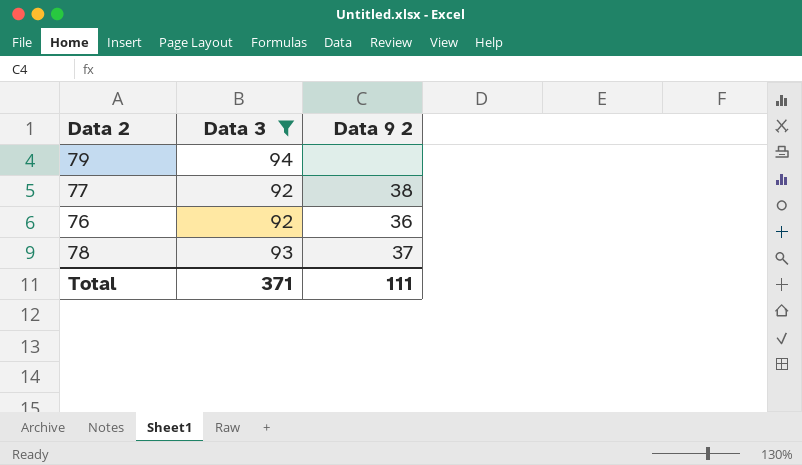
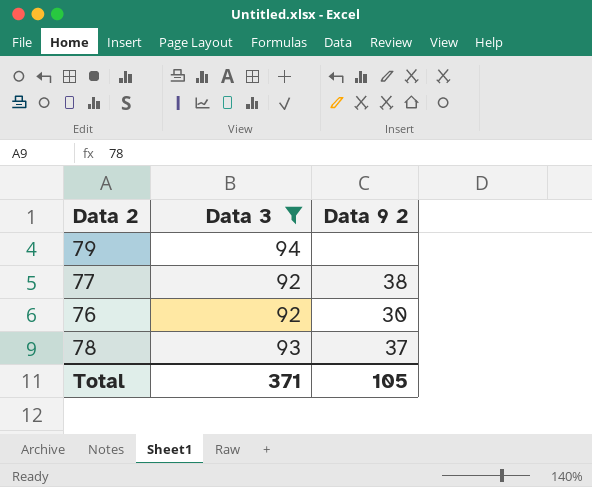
76 | Data 9 2: 36 -> 30
Total | Data 9 2: 111 -> 105

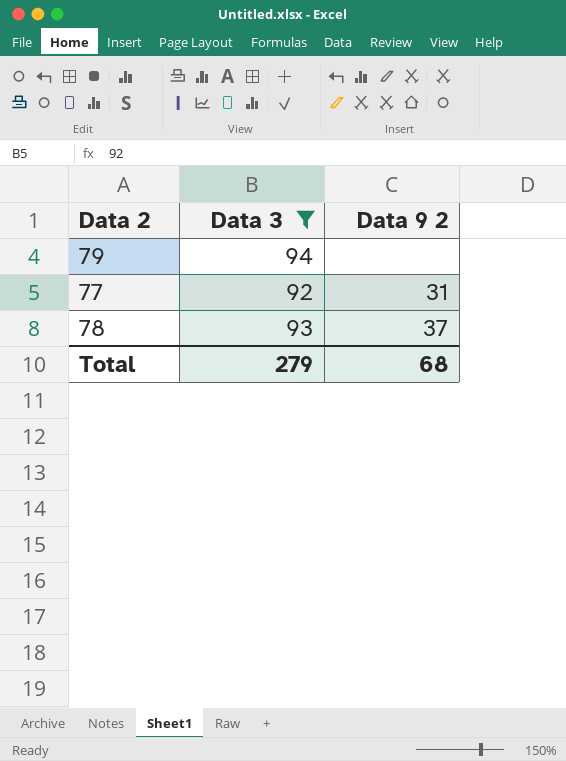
row 76: 92 | 30 -> none
77 | Data 9 2: 38 -> 31
Total | Data 3: 371 -> 279
Total | Data 9 2: 105 -> 68

